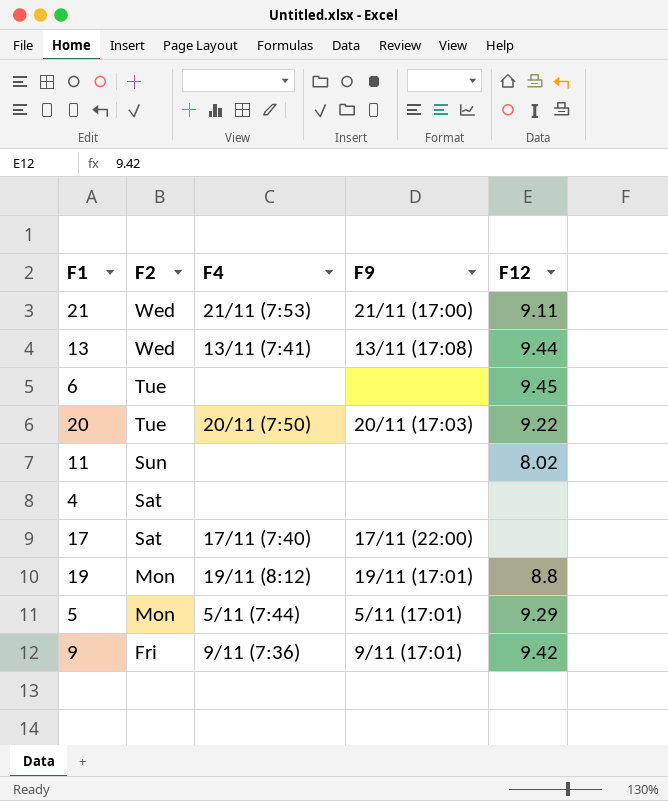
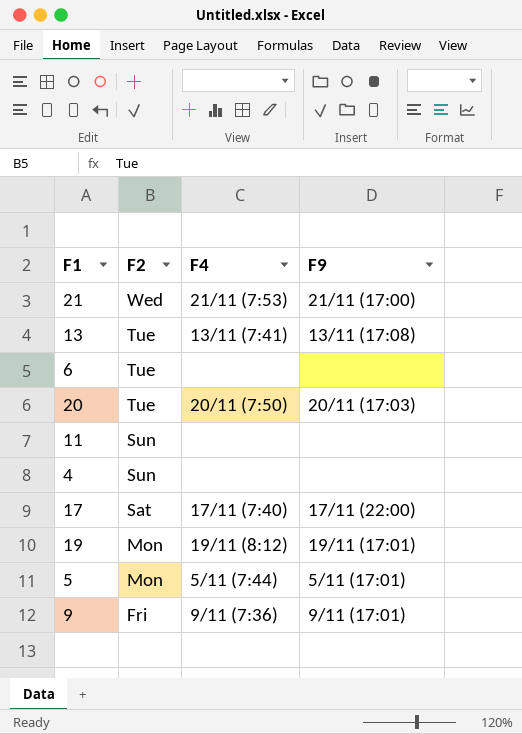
column F12 | position: 5 -> none
13 | F2: Wed -> Tue
4 | F2: Sat -> Sun

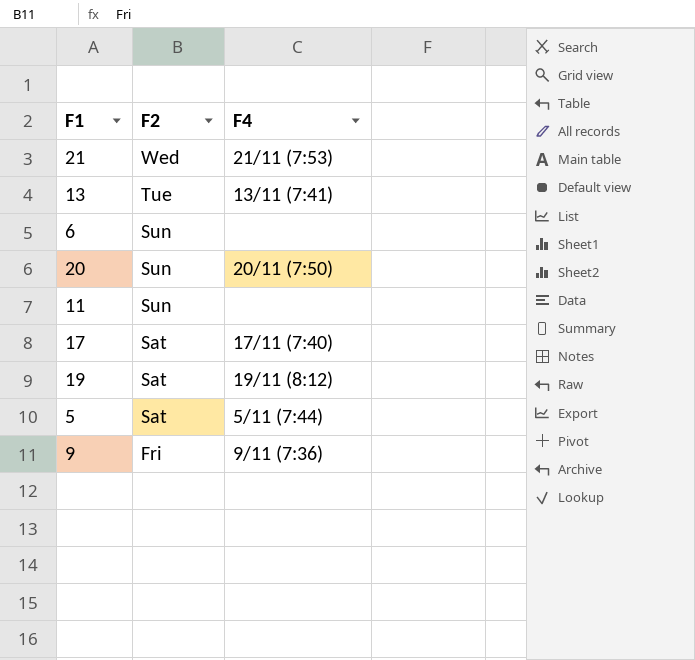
column F9 | position: 4 -> none
row 4: Sun | none | none -> none
6 | F2: Tue -> Sun
20 | F2: Tue -> Sun
19 | F2: Mon -> Sat
5 | F2: Mon -> Sat

